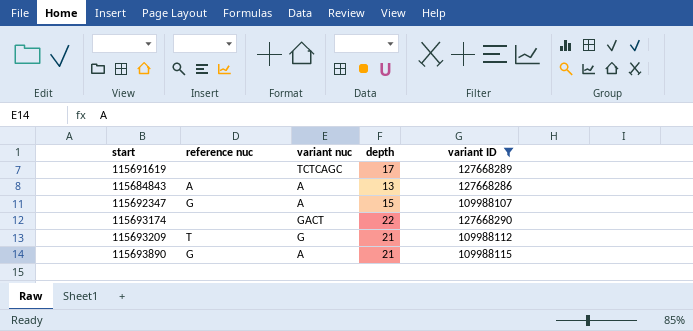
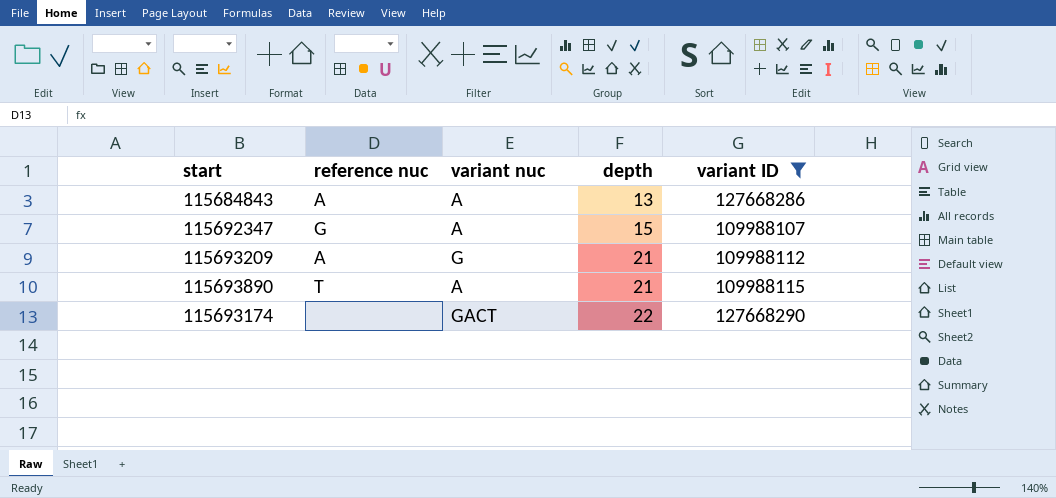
row order: none -> depth ascending
row 115691619: none | TCTCAGC | 17 | 127668289 -> none
115693209 | reference nuc: T -> A
115693890 | reference nuc: G -> T

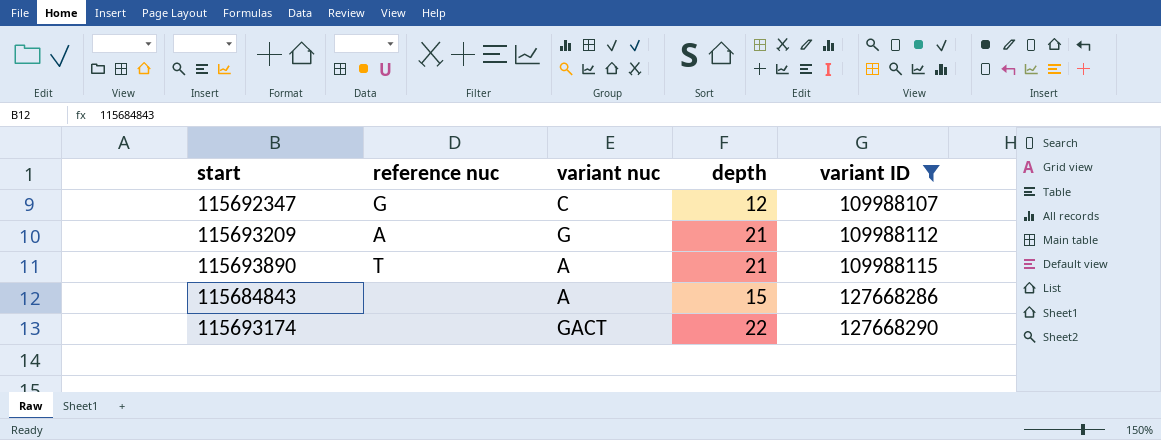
row order: depth ascending -> variant ID ascending
115692347 | variant nuc: A -> C
115692347 | depth: 15 -> 12
115684843 | reference nuc: A -> none
115684843 | depth: 13 -> 15

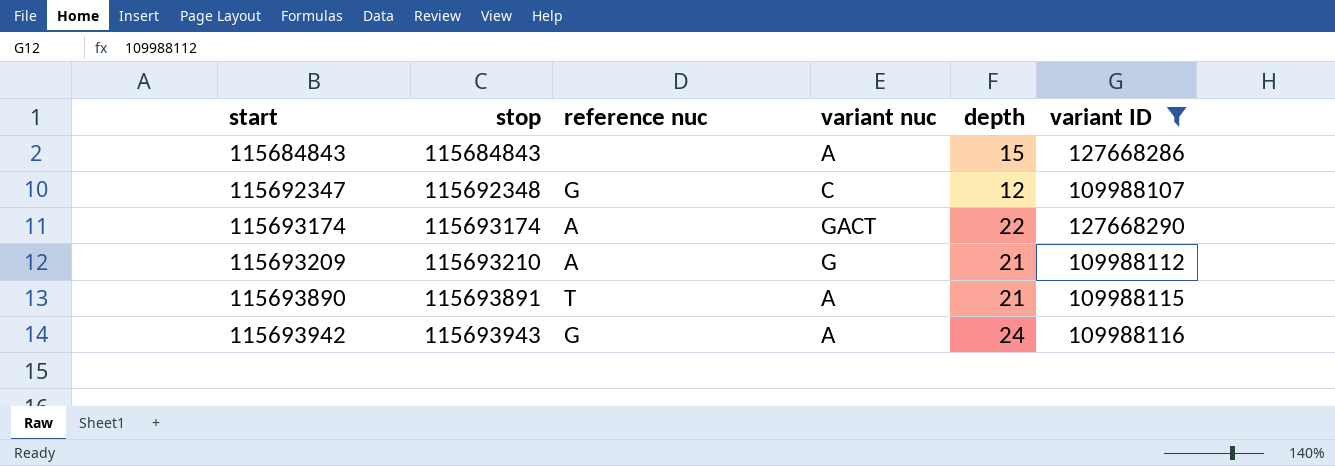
row order: variant ID ascending -> start ascending
column stop | position: none -> 2
115693174 | reference nuc: none -> A
row 115693942: none -> 115693943 | G | A | 24 | 109988116

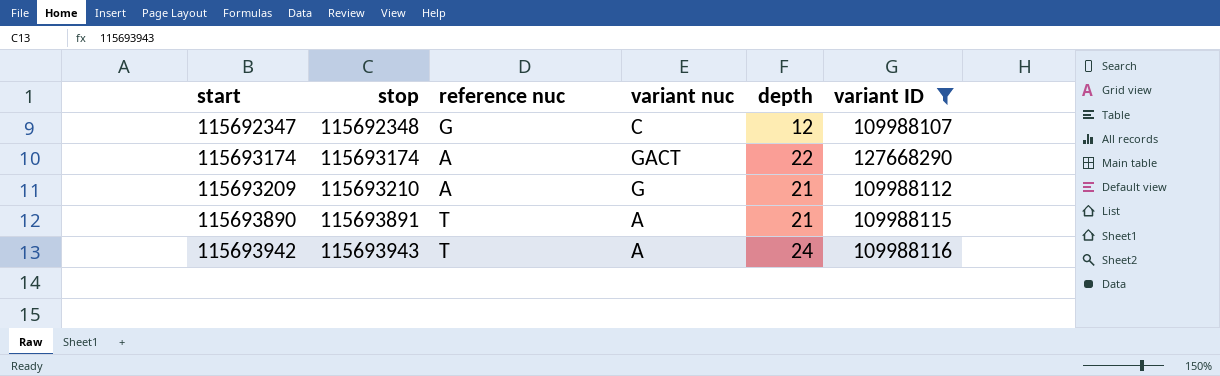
row 115684843: 115684843 | none | A | 15 | 127668286 -> none
115693942 | reference nuc: G -> T

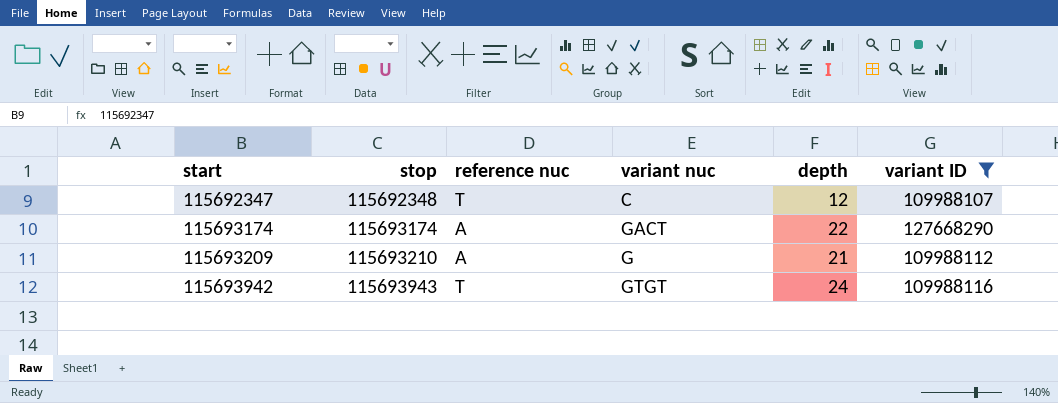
row 115693890: 115693891 | T | A | 21 | 109988115 -> none
115692347 | reference nuc: G -> T
115693942 | variant nuc: A -> GTGT

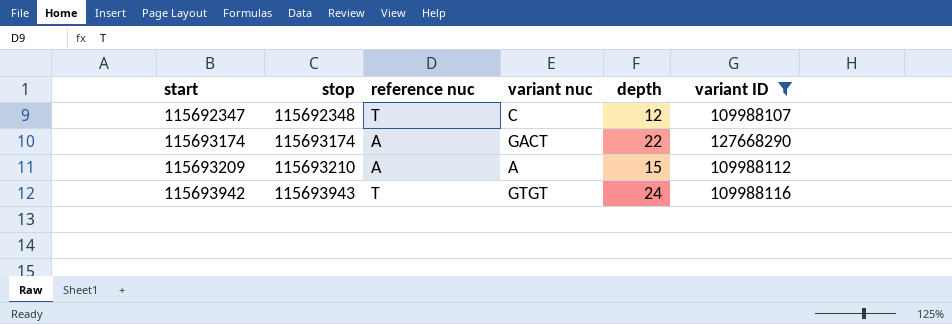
115693209 | variant nuc: G -> A
115693209 | depth: 21 -> 15

